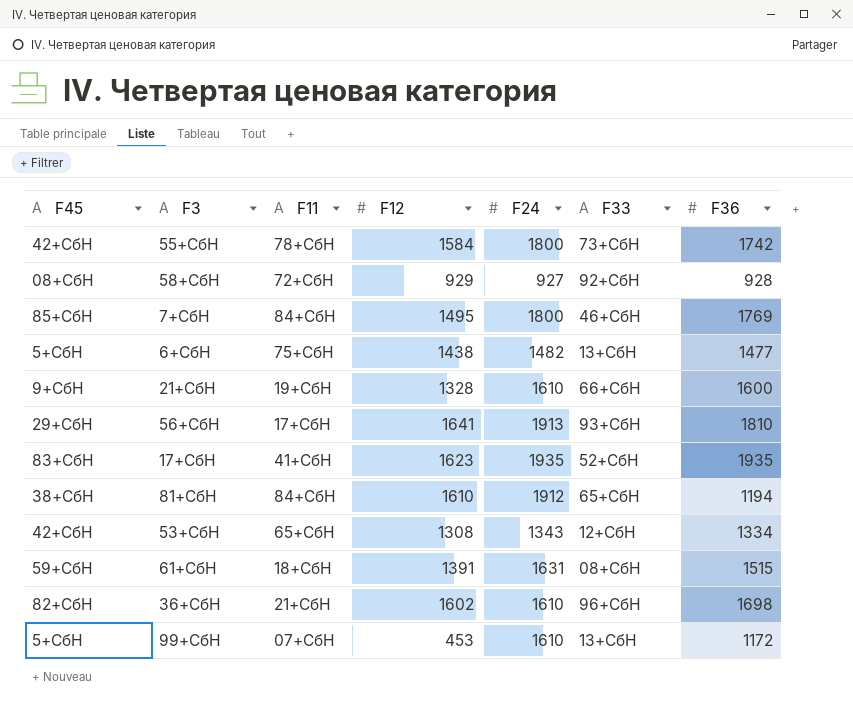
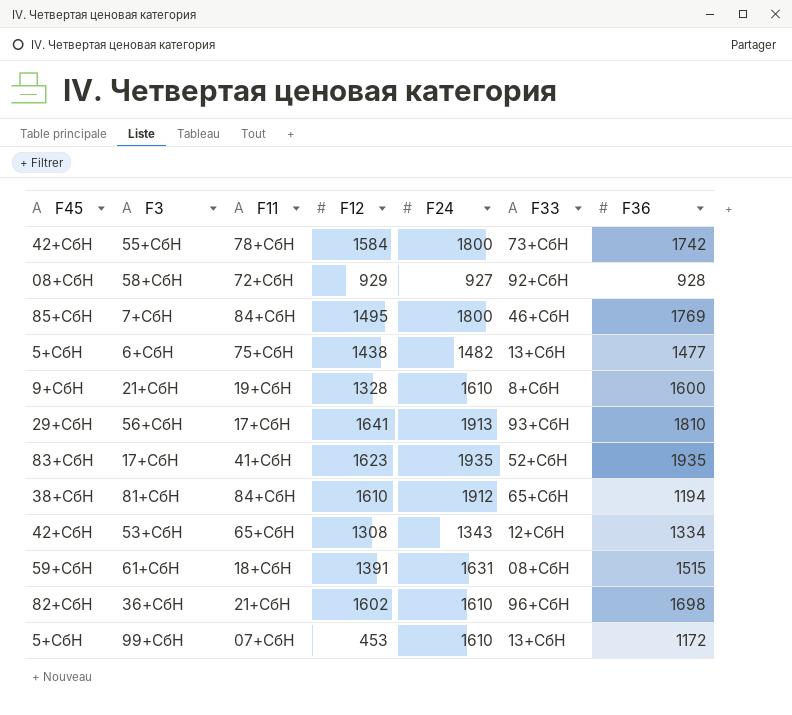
21+СбН | F33: 66+СбН -> 8+СбН

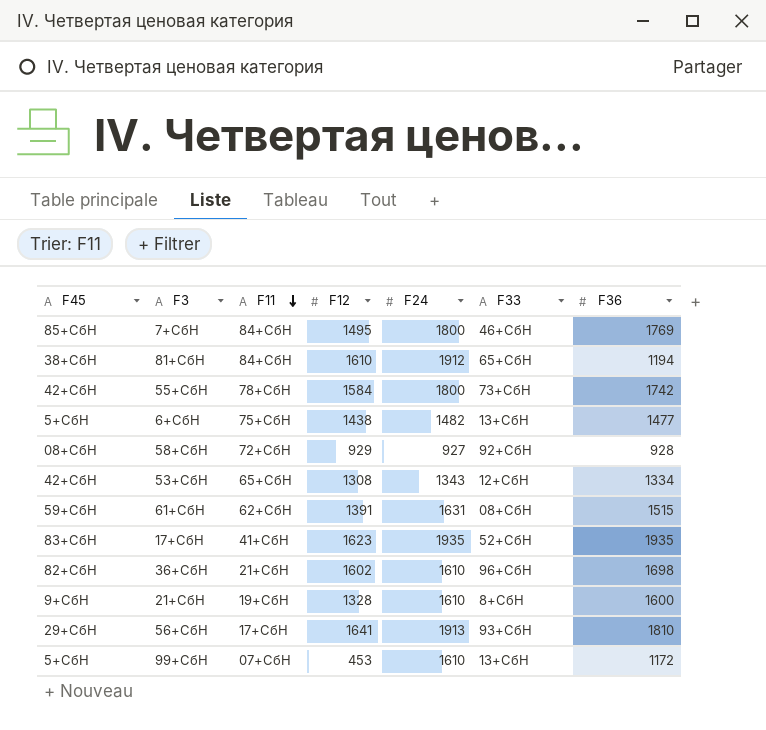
row order: none -> F11 descending
61+СбН | F11: 18+СбН -> 62+СбН

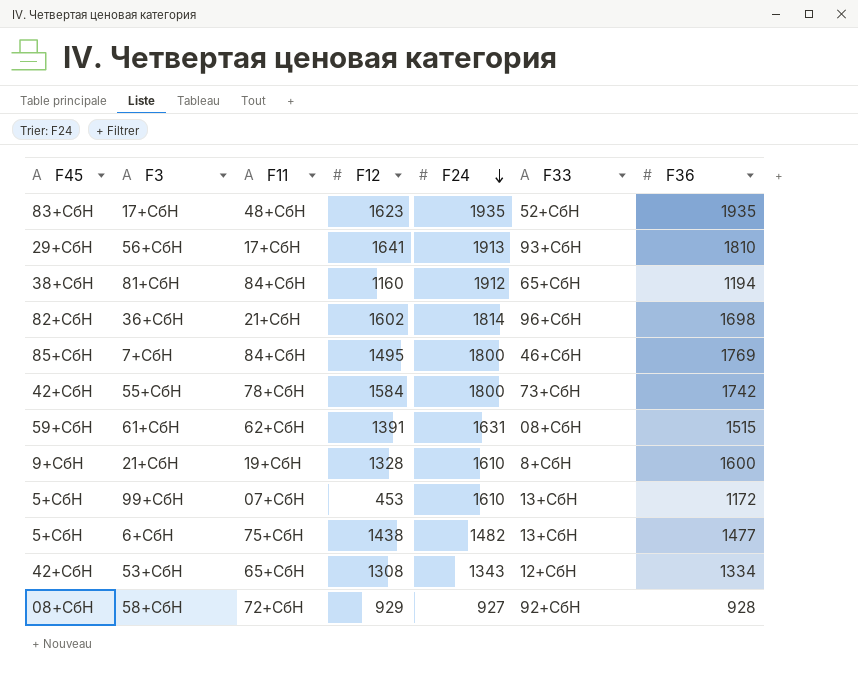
row order: F11 descending -> F24 descending
17+СбН | F11: 41+СбН -> 48+СбН
81+СбН | F12: 1610 -> 1160
36+СбН | F24: 1610 -> 1814

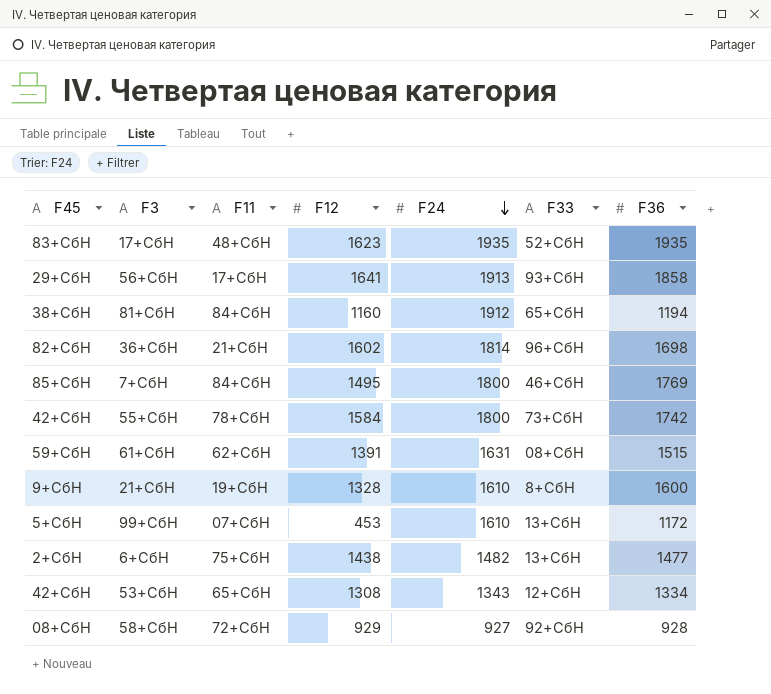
56+СбН | F36: 1810 -> 1858
6+СбН | F45: 5+СбН -> 2+СбН

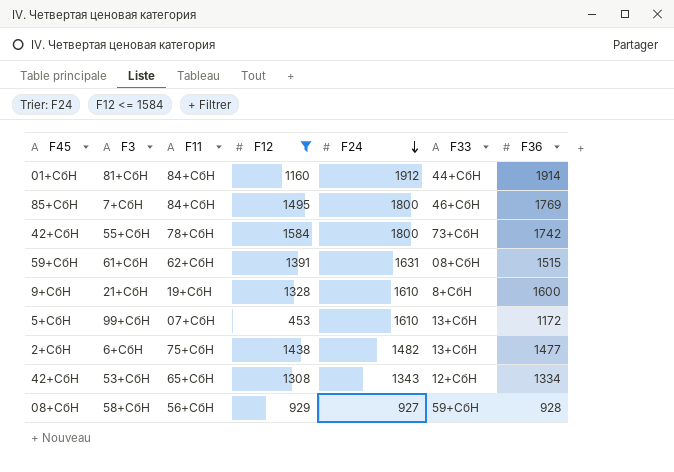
filter: none -> F12 <= 1584
81+СбН | F45: 38+СбН -> 01+СбН
81+СбН | F33: 65+СбН -> 44+СбН
81+СбН | F36: 1194 -> 1914
58+СбН | F11: 72+СбН -> 56+СбН
58+СбН | F33: 92+СбН -> 59+СбН

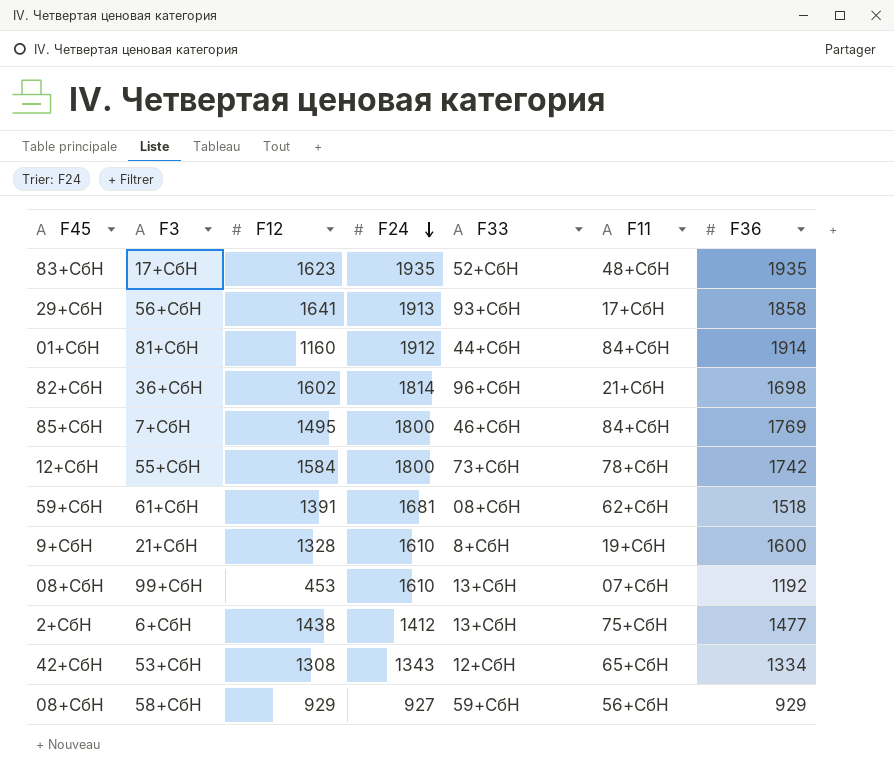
filter: F12 <= 1584 -> none
column F11 | position: 3 -> 6
55+СбН | F45: 42+СбН -> 12+СбН
61+СбН | F24: 1631 -> 1681
61+СбН | F36: 1515 -> 1518
99+СбН | F45: 5+СбН -> 08+СбН
99+СбН | F36: 1172 -> 1192
6+СбН | F24: 1482 -> 1412
58+СбН | F36: 928 -> 929

